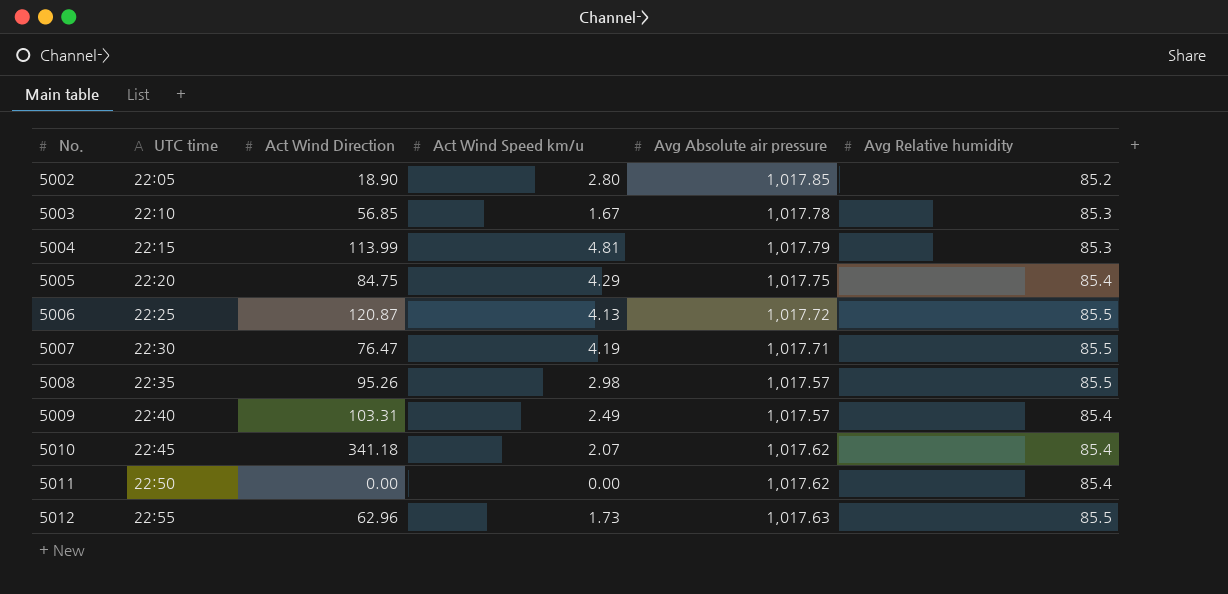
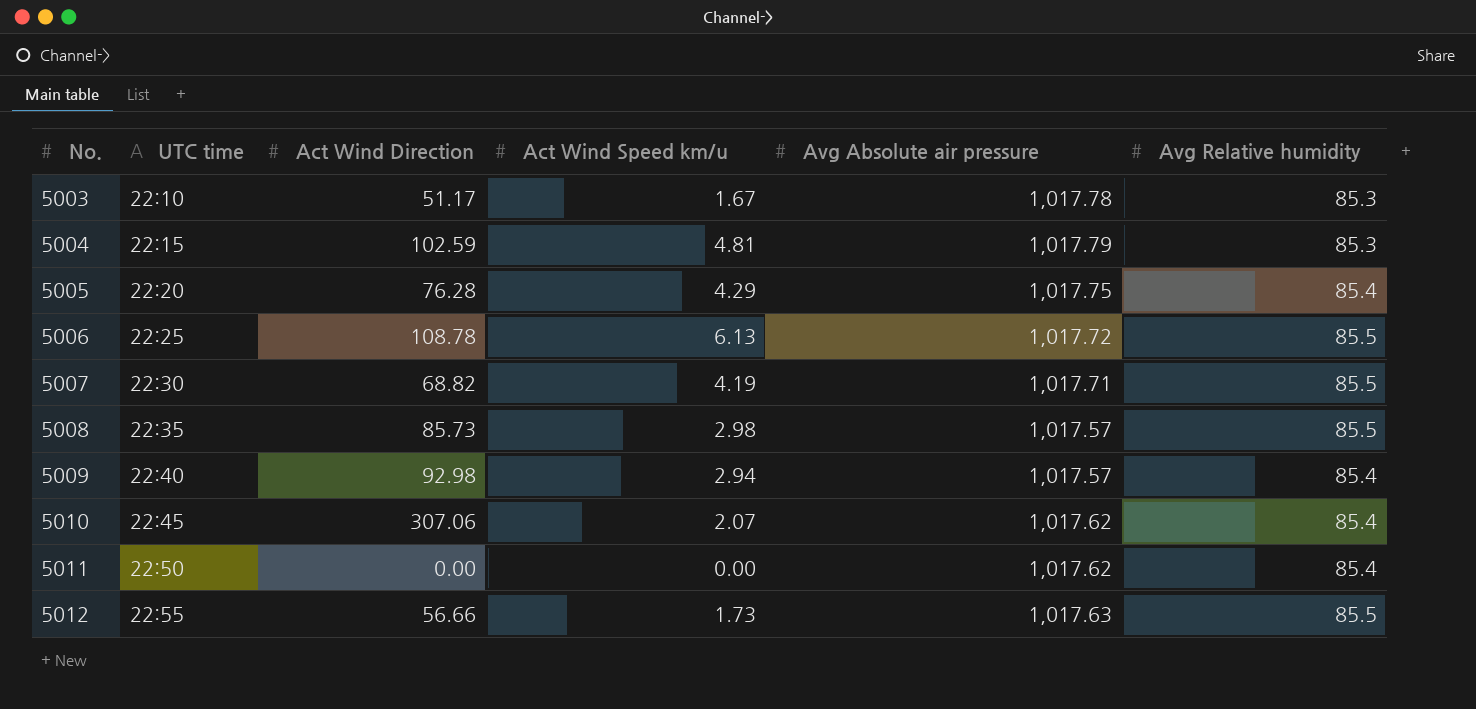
row 5002: 22:05 | 18.90 | 2.80 | 1,017.85 | 85.2 -> none
5003 | Act Wind Direction: 56.85 -> 51.17
5004 | Act Wind Direction: 113.99 -> 102.59
5005 | Act Wind Direction: 84.75 -> 76.28
5006 | Act Wind Direction: 120.87 -> 108.78
5006 | Act Wind Speed km/u: 4.13 -> 6.13
5007 | Act Wind Direction: 76.47 -> 68.82
5008 | Act Wind Direction: 95.26 -> 85.73
5009 | Act Wind Direction: 103.31 -> 92.98
5009 | Act Wind Speed km/u: 2.49 -> 2.94
5010 | Act Wind Direction: 341.18 -> 307.06
5012 | Act Wind Direction: 62.96 -> 56.66

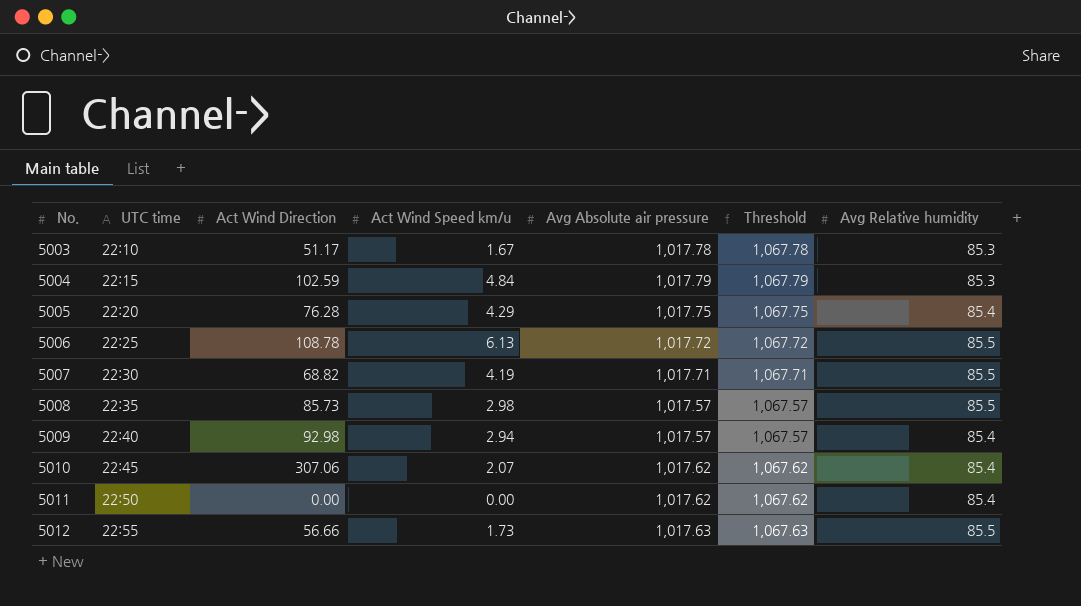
column Threshold | formula: none -> [Avg Absolute air pressure] + 50
5004 | Act Wind Speed km/u: 4.81 -> 4.84

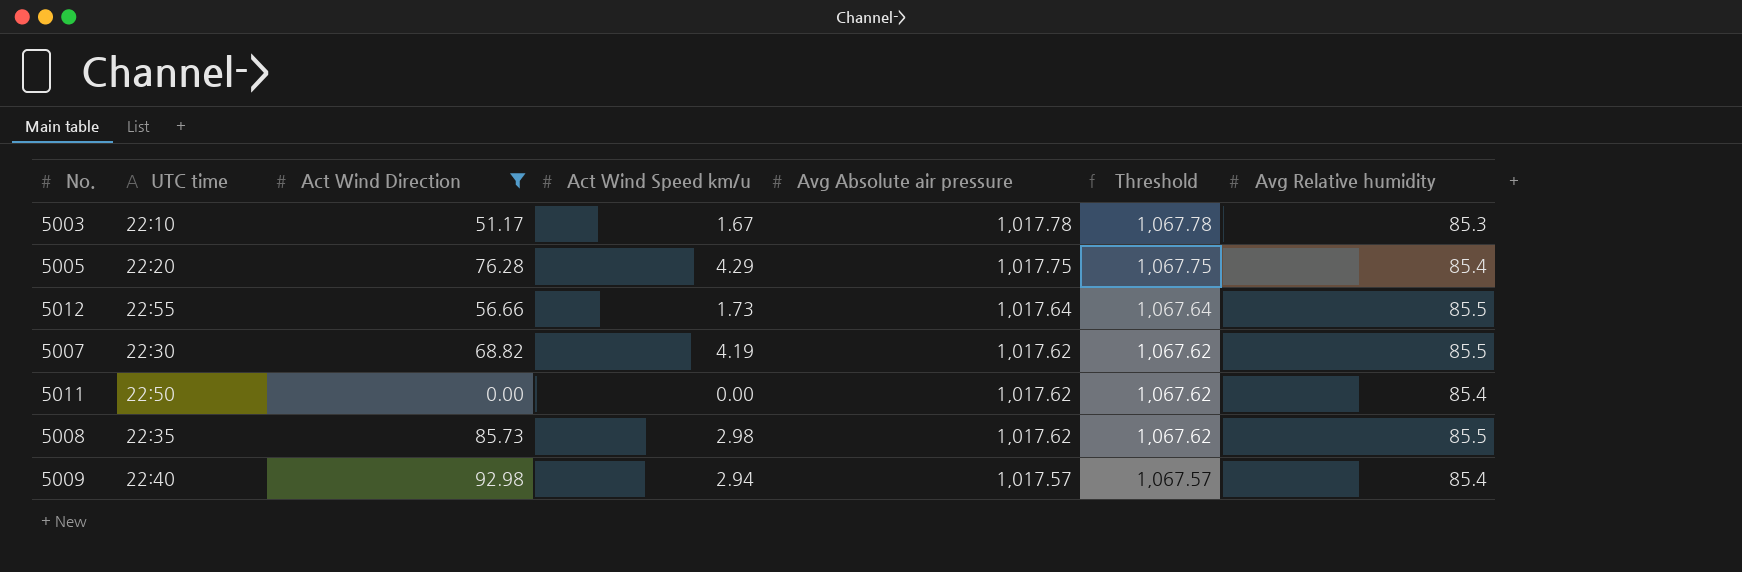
filter: none -> Act Wind Direction <= 92.98
row order: No. ascending -> Avg Absolute air pressure descending
5012 | Avg Absolute air pressure: 1,017.63 -> 1,017.64
5012 | Threshold: 1,067.63 -> 1,067.64
5007 | Avg Absolute air pressure: 1,017.71 -> 1,017.62
5007 | Threshold: 1,067.71 -> 1,067.62
5008 | Avg Absolute air pressure: 1,017.57 -> 1,017.62
5008 | Threshold: 1,067.57 -> 1,067.62

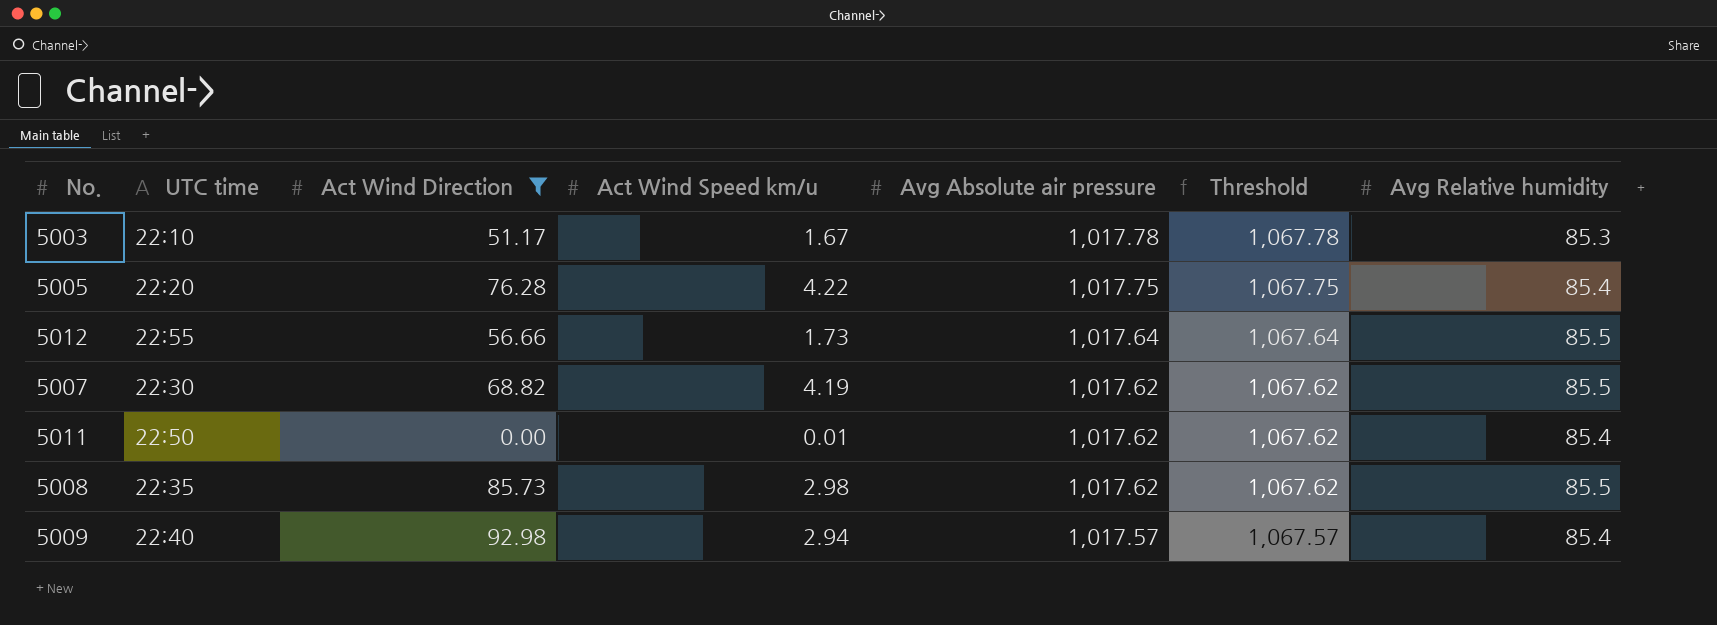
5005 | Act Wind Speed km/u: 4.29 -> 4.22
5011 | Act Wind Speed km/u: 0.00 -> 0.01

